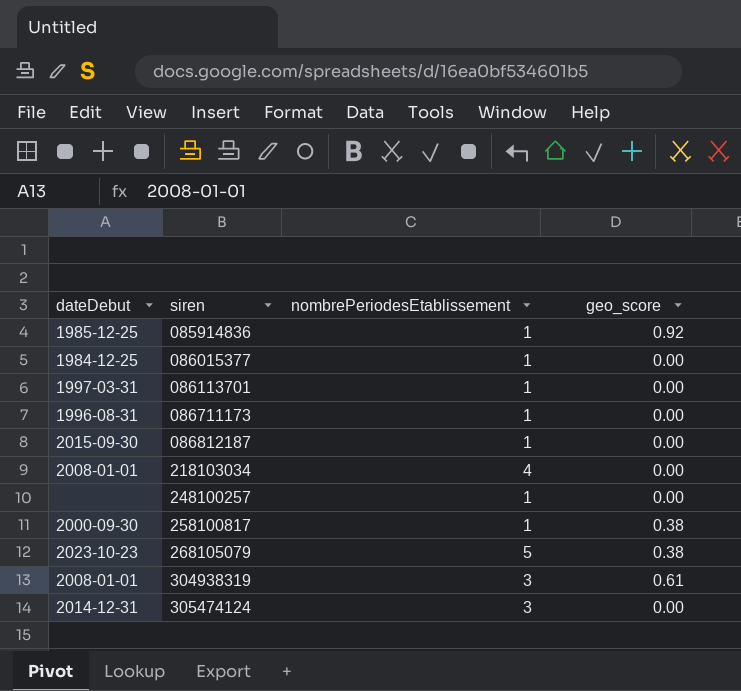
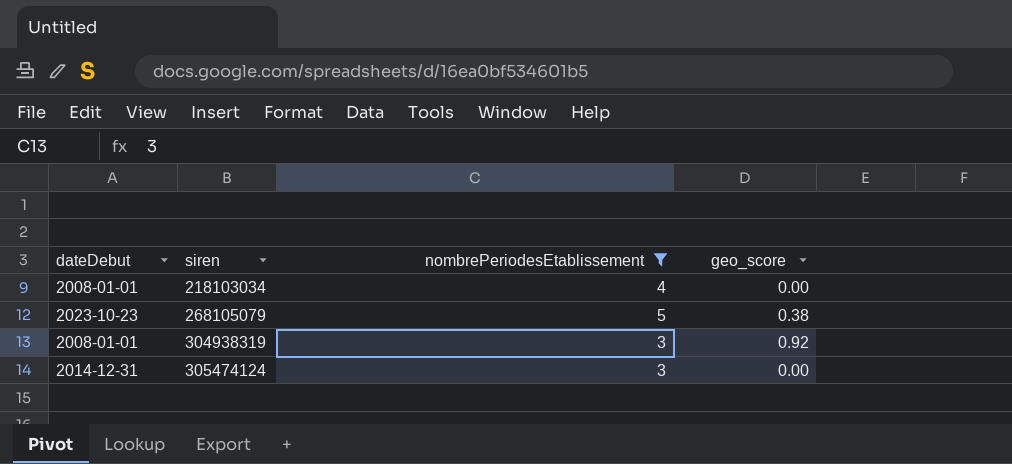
filter: none -> nombrePeriodesEtablissement != 1
304938319 | geo_score: 0.61 -> 0.92

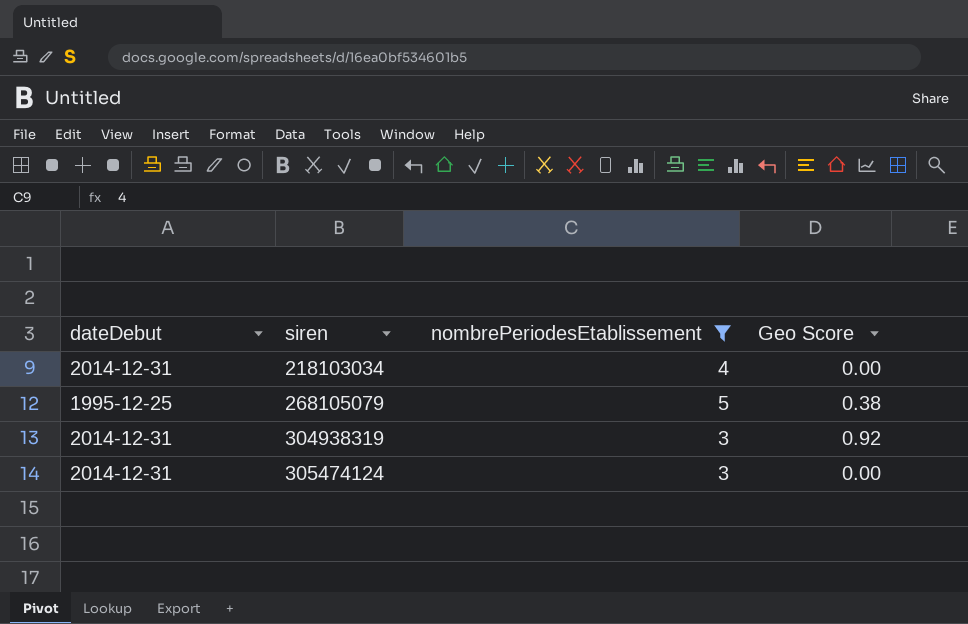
column name: geo_score -> Geo Score
218103034 | dateDebut: 2008-01-01 -> 2014-12-31
268105079 | dateDebut: 2023-10-23 -> 1995-12-25
304938319 | dateDebut: 2008-01-01 -> 2014-12-31

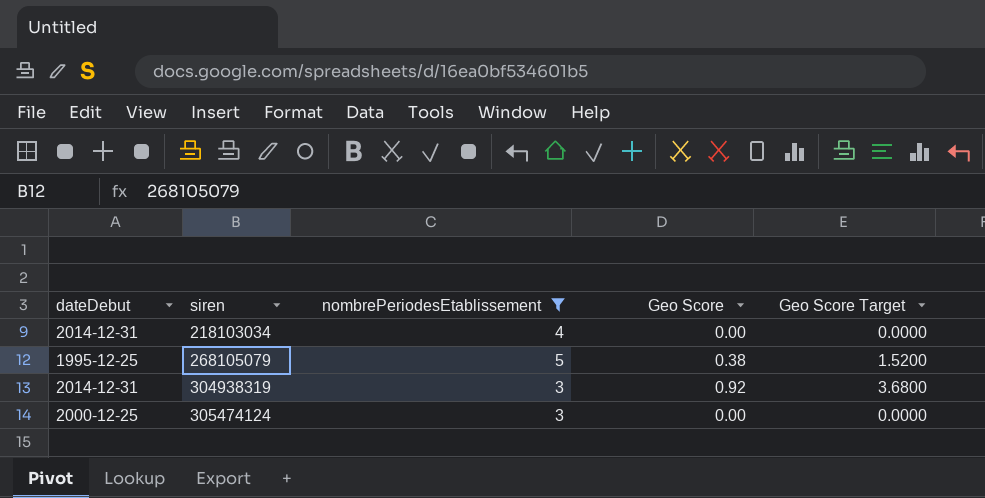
column Geo Score Target | formula: none -> [Geo Score] * 4
305474124 | dateDebut: 2014-12-31 -> 2000-12-25

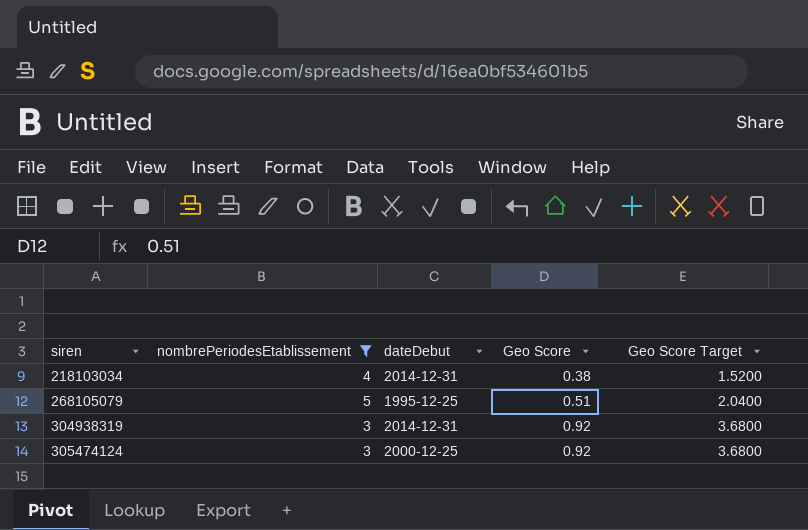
column dateDebut | position: 1 -> 3
218103034 | Geo Score: 0.00 -> 0.38
218103034 | Geo Score Target: 0.0000 -> 1.5200
268105079 | Geo Score: 0.38 -> 0.51
268105079 | Geo Score Target: 1.5200 -> 2.0400
305474124 | Geo Score: 0.00 -> 0.92
305474124 | Geo Score Target: 0.0000 -> 3.6800

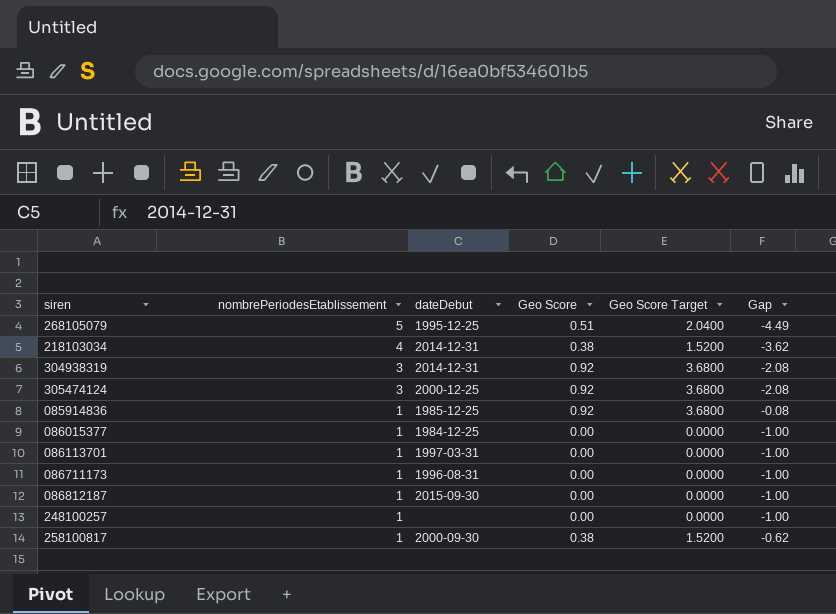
filter: nombrePeriodesEtablissement != 1 -> none
row order: siren ascending -> nombrePeriodesEtablissement descending
column Gap | formula: none -> [Geo Score] - [nombrePeriodesEtablissement]

